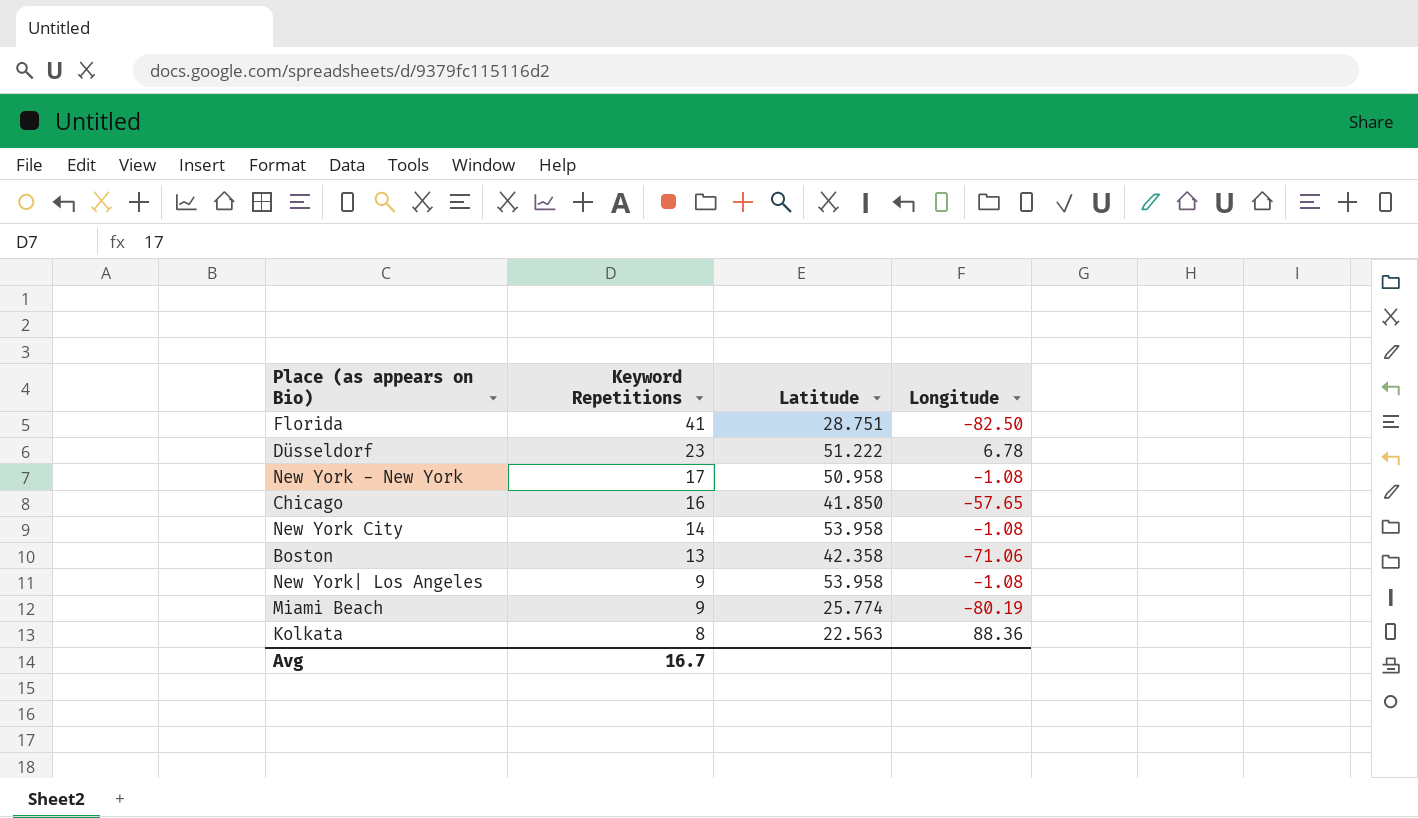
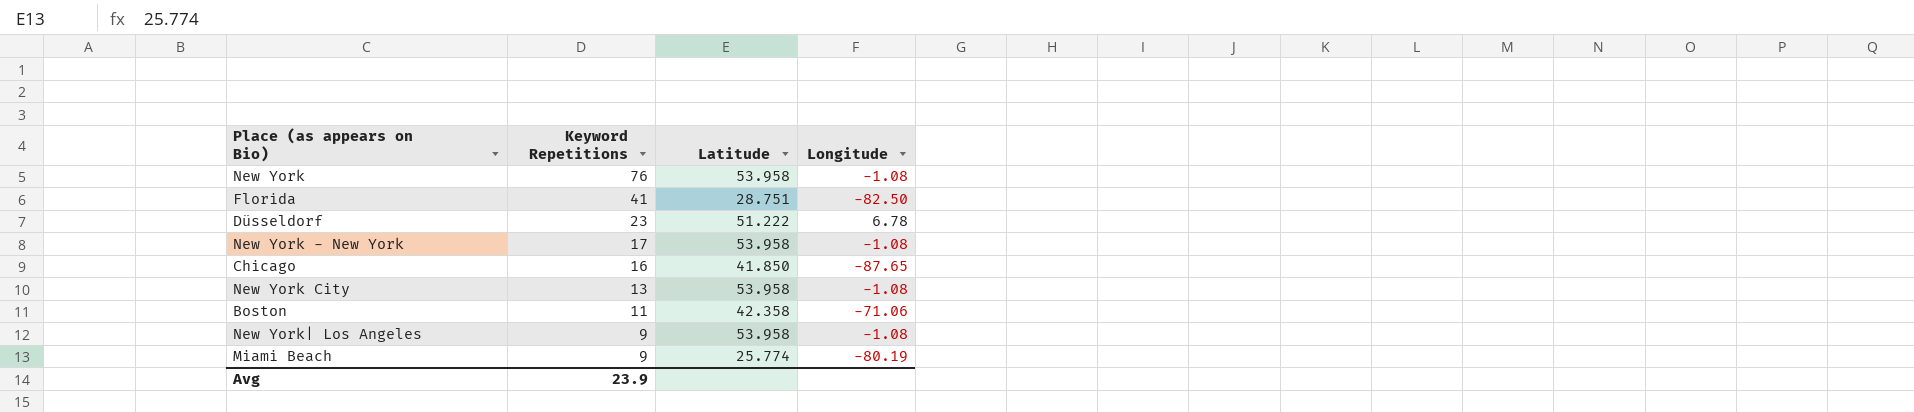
row Kolkata: 8 | 22.563 | 88.36 -> none
row New York: none -> 76 | 53.958 | -1.08
New York - New York | Latitude: 50.958 -> 53.958
Chicago | Longitude: -57.65 -> -87.65
New York City | Keyword Repetitions: 14 -> 13
Boston | Keyword Repetitions: 13 -> 11
Avg | Keyword Repetitions: 16.7 -> 23.9

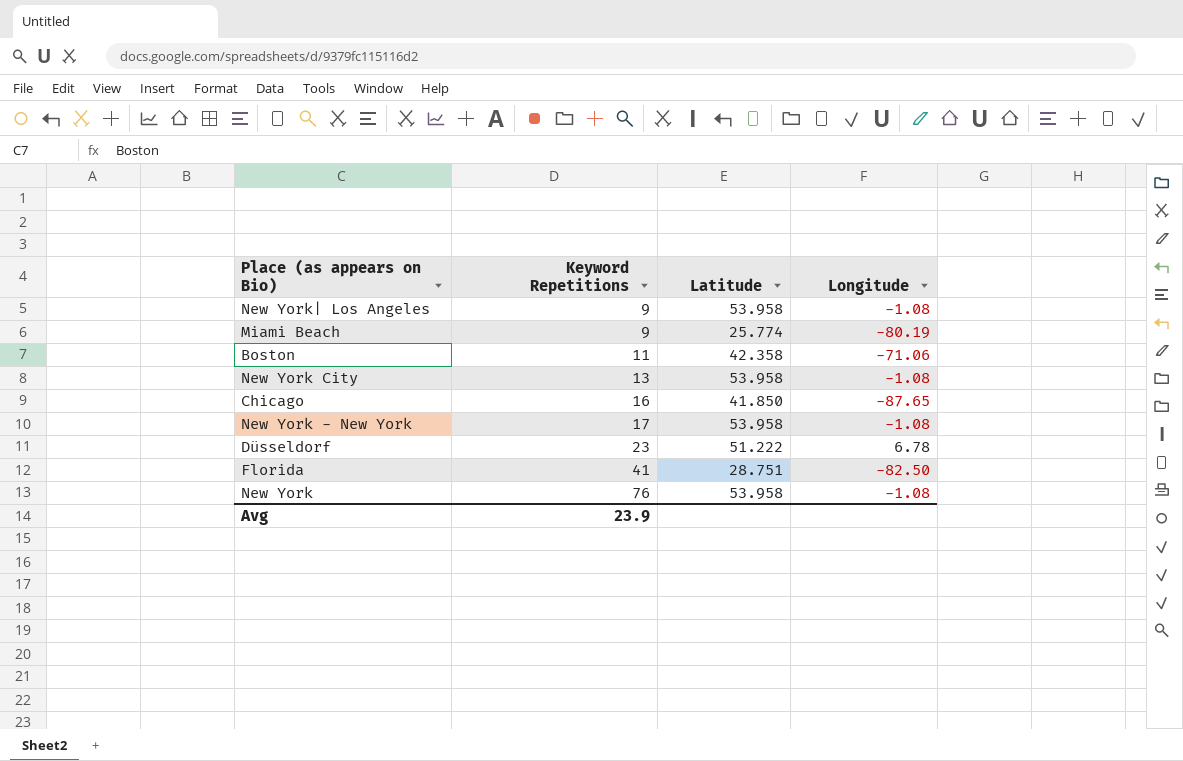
row order: Keyword Repetitions descending -> Keyword Repetitions ascending

